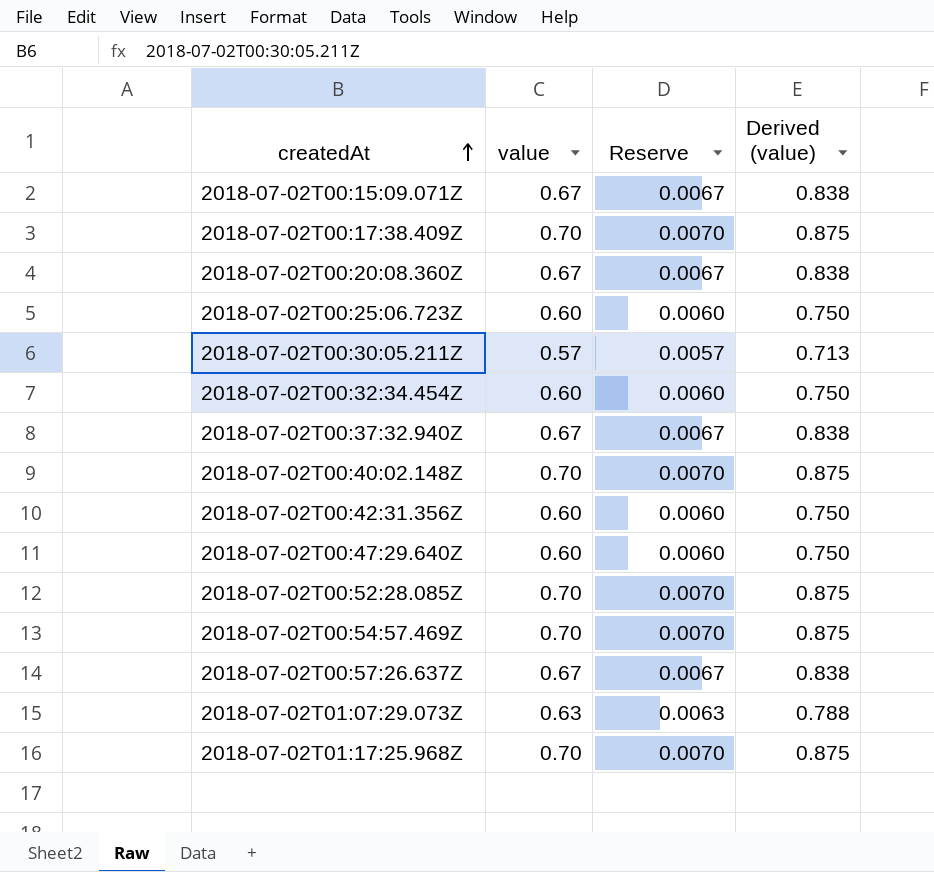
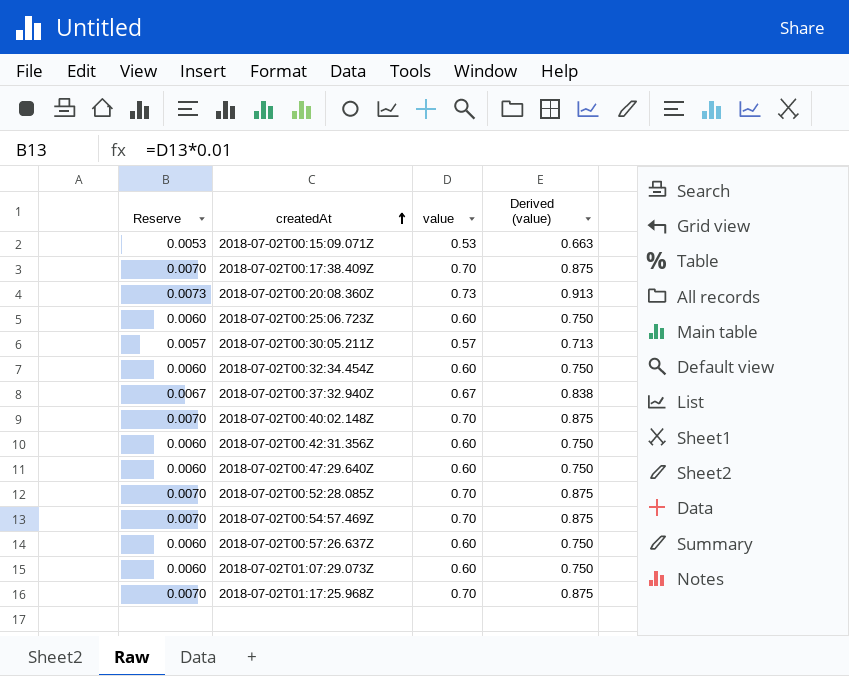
column Reserve | position: 3 -> 1
2018-07-02T00:15:09.071Z | Reserve: 0.0067 -> 0.0053
2018-07-02T00:15:09.071Z | value: 0.67 -> 0.53
2018-07-02T00:15:09.071Z | Derived (value): 0.838 -> 0.663
2018-07-02T00:20:08.360Z | Reserve: 0.0067 -> 0.0073
2018-07-02T00:20:08.360Z | value: 0.67 -> 0.73
2018-07-02T00:20:08.360Z | Derived (value): 0.838 -> 0.913
2018-07-02T00:57:26.637Z | Reserve: 0.0067 -> 0.0060
2018-07-02T00:57:26.637Z | value: 0.67 -> 0.60
2018-07-02T00:57:26.637Z | Derived (value): 0.838 -> 0.750
2018-07-02T01:07:29.073Z | Reserve: 0.0063 -> 0.0060
2018-07-02T01:07:29.073Z | value: 0.63 -> 0.60
2018-07-02T01:07:29.073Z | Derived (value): 0.788 -> 0.750

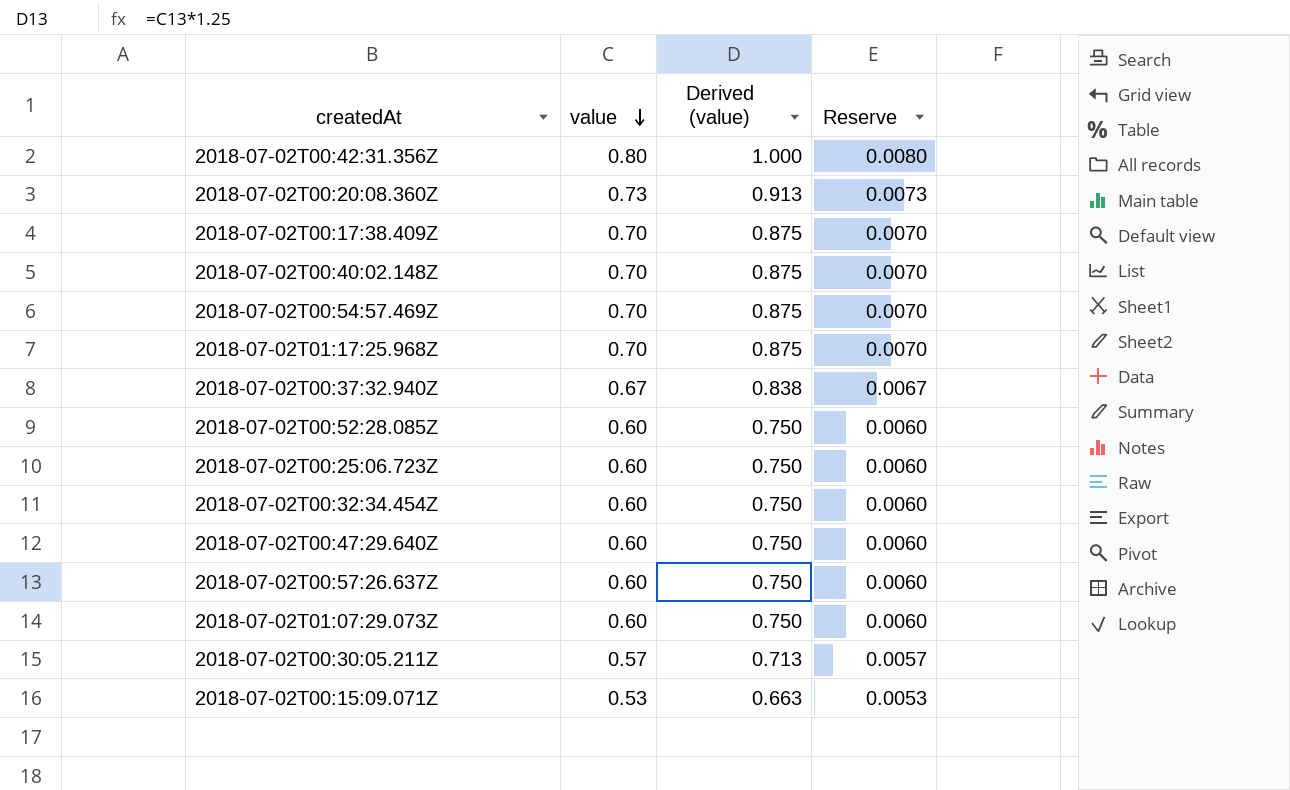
row order: createdAt ascending -> value descending
column Reserve | position: 1 -> 4
2018-07-02T00:42:31.356Z | value: 0.60 -> 0.80
2018-07-02T00:42:31.356Z | Derived (value): 0.750 -> 1.000
2018-07-02T00:42:31.356Z | Reserve: 0.0060 -> 0.0080
2018-07-02T00:52:28.085Z | value: 0.70 -> 0.60
2018-07-02T00:52:28.085Z | Derived (value): 0.875 -> 0.750
2018-07-02T00:52:28.085Z | Reserve: 0.0070 -> 0.0060

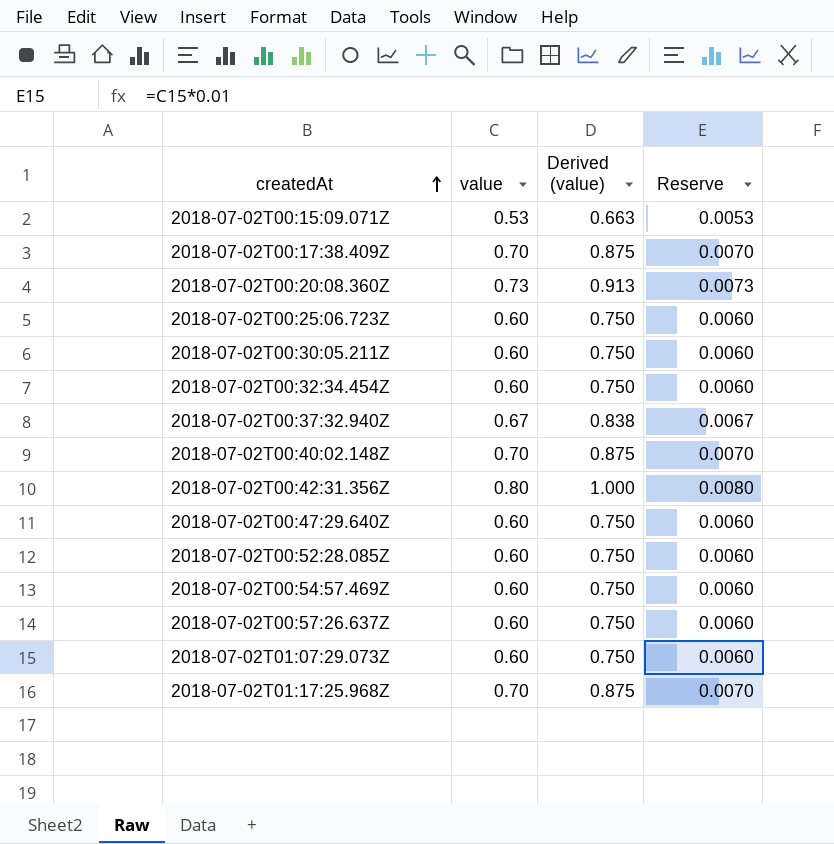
row order: value descending -> createdAt ascending
2018-07-02T00:30:05.211Z | value: 0.57 -> 0.60
2018-07-02T00:30:05.211Z | Derived (value): 0.713 -> 0.750
2018-07-02T00:30:05.211Z | Reserve: 0.0057 -> 0.0060
2018-07-02T00:54:57.469Z | value: 0.70 -> 0.60
2018-07-02T00:54:57.469Z | Derived (value): 0.875 -> 0.750
2018-07-02T00:54:57.469Z | Reserve: 0.0070 -> 0.0060

